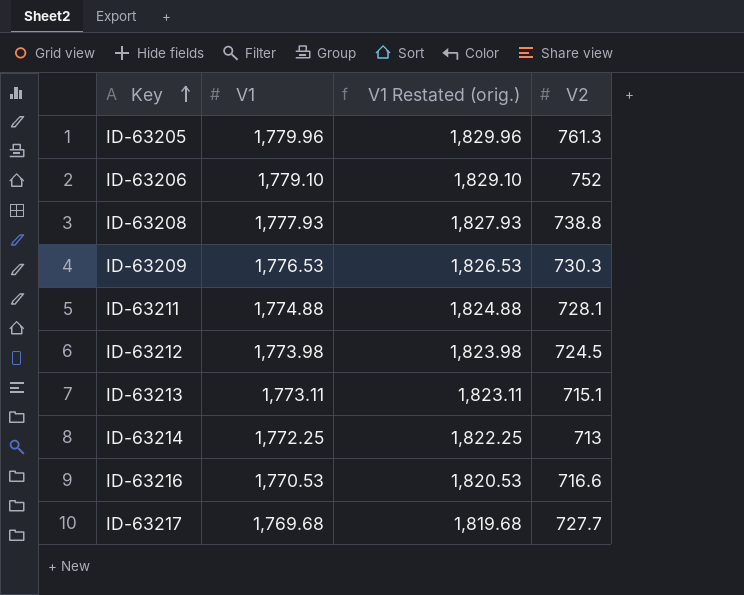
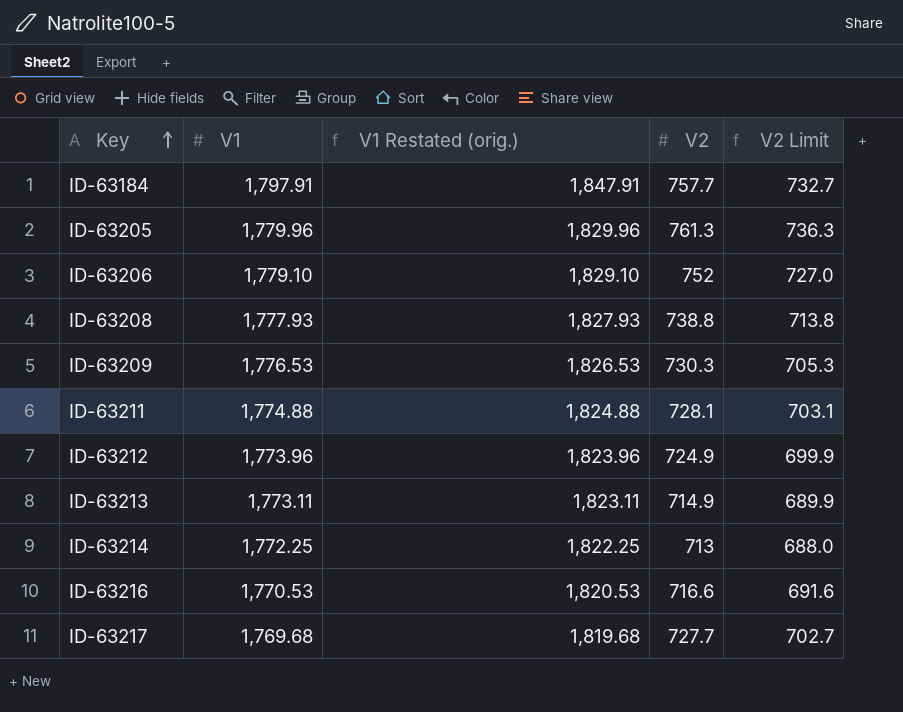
column V2 Limit | formula: none -> [V2] - 25
row ID-63184: none -> 1,797.91 | 1,847.91 | 757.7 | 732.7
ID-63212 | V1: 1,773.98 -> 1,773.96
ID-63212 | V1 Restated (orig.): 1,823.98 -> 1,823.96
ID-63212 | V2: 724.5 -> 724.9
ID-63213 | V2: 715.1 -> 714.9

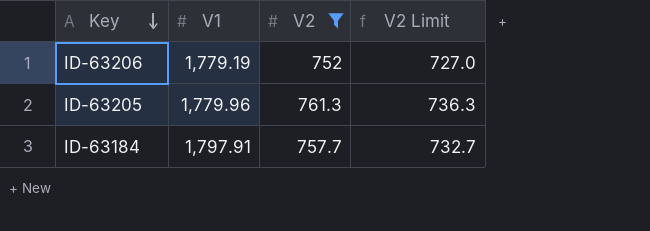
filter: none -> V2 >= 752
row order: Key ascending -> Key descending
column V1 Restated (orig.) | formula: [V1] + 50 -> none
ID-63206 | V1: 1,779.10 -> 1,779.19

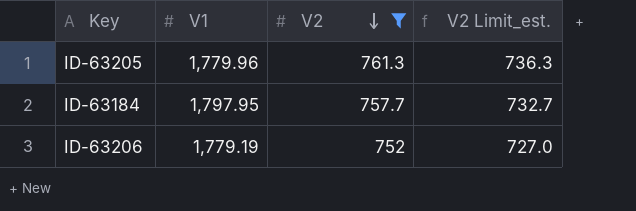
row order: Key descending -> V2 descending
column name: V2 Limit -> V2 Limit_est.
ID-63184 | V1: 1,797.91 -> 1,797.95

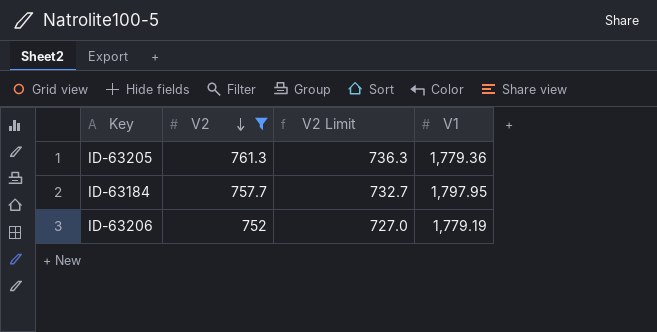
column name: V2 Limit_est. -> V2 Limit
column V1 | position: 2 -> 4
ID-63205 | V1: 1,779.96 -> 1,779.36

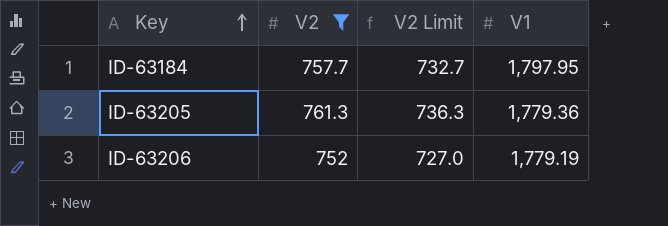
row order: V2 descending -> Key ascending

